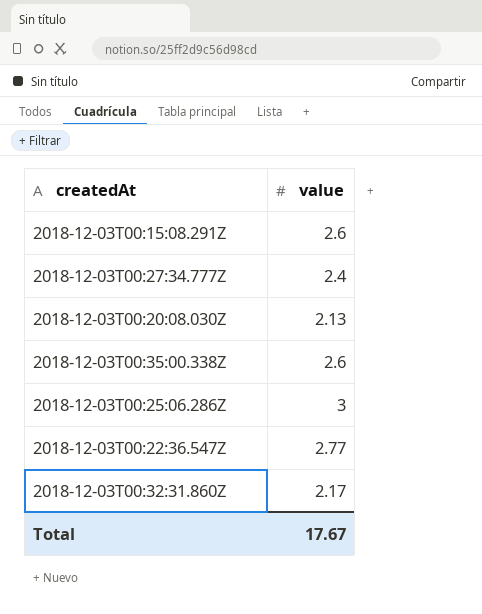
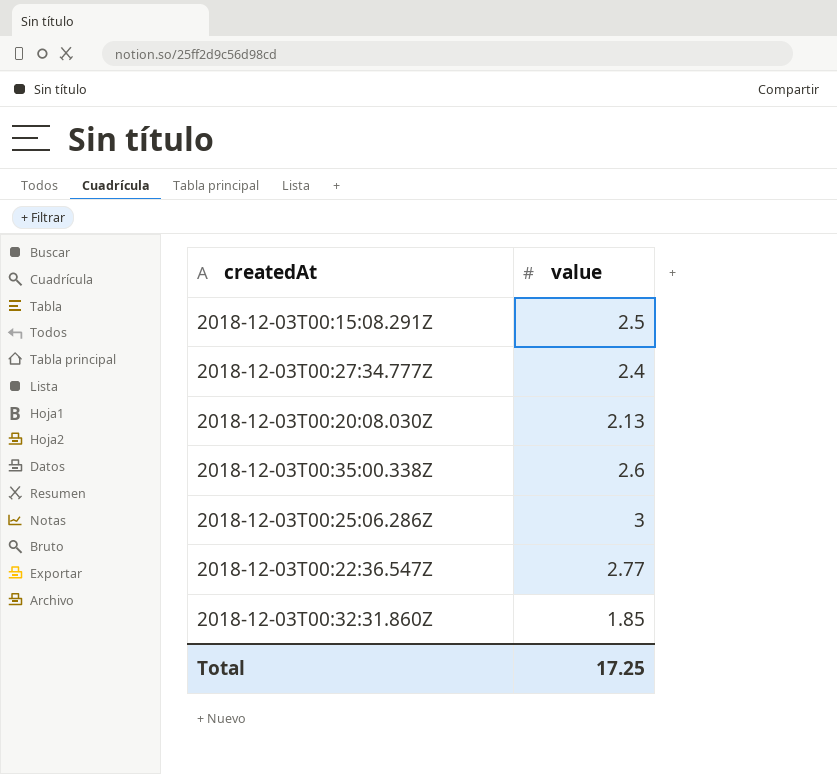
2018-12-03T00:15:08.291Z | value: 2.6 -> 2.5
2018-12-03T00:32:31.860Z | value: 2.17 -> 1.85
Total | value: 17.67 -> 17.25

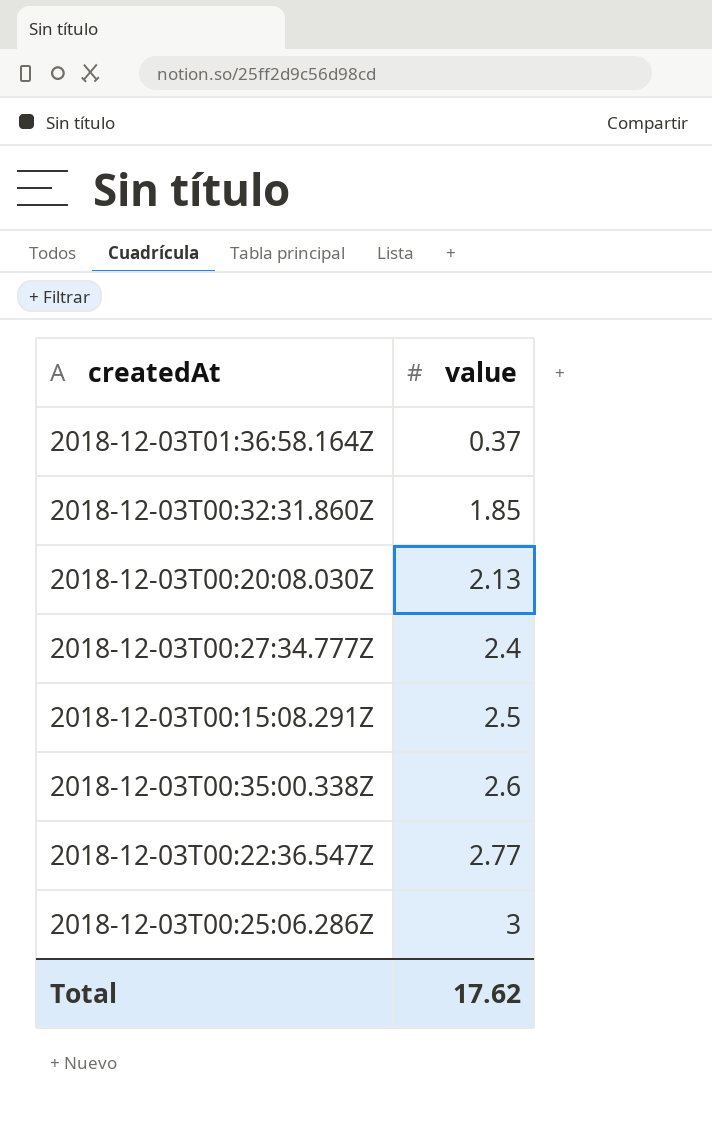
row order: none -> value ascending
row 2018-12-03T01:36:58.164Z: none -> 0.37
Total | value: 17.25 -> 17.62

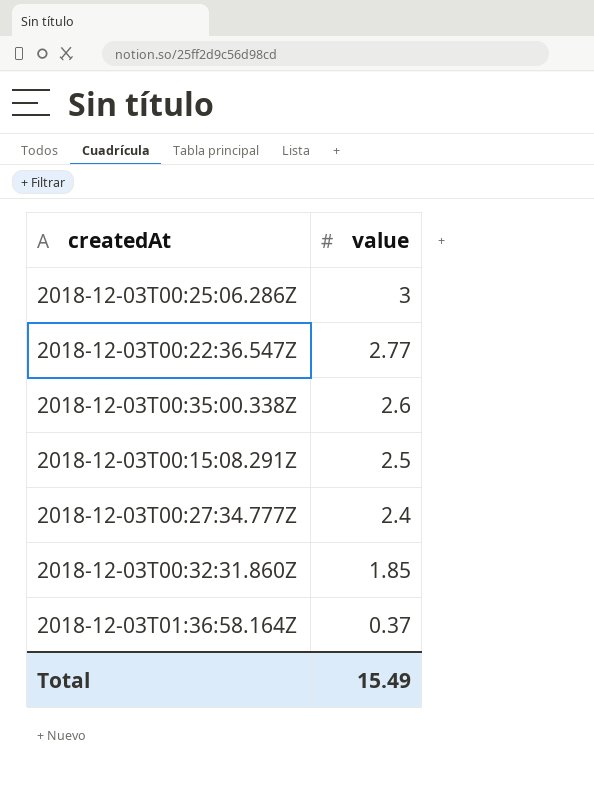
row order: value ascending -> value descending
row 2018-12-03T00:20:08.030Z: 2.13 -> none
Total | value: 17.62 -> 15.49

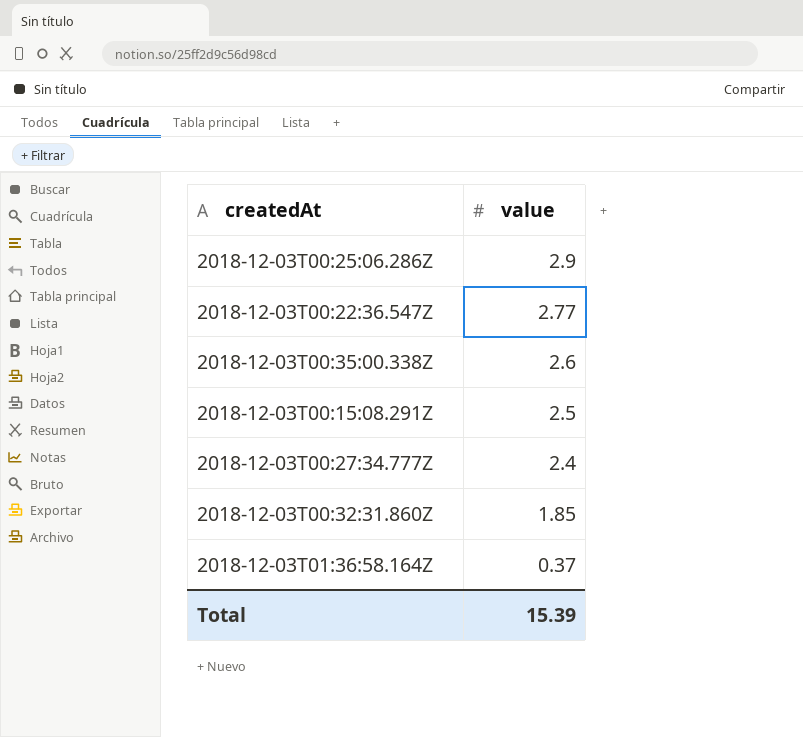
2018-12-03T00:25:06.286Z | value: 3 -> 2.9
Total | value: 15.49 -> 15.39

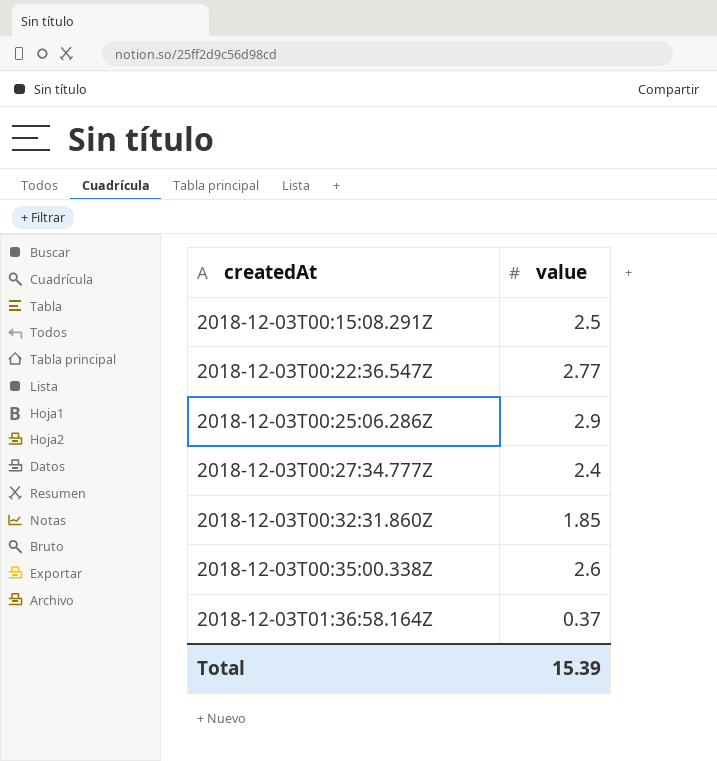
row order: value descending -> createdAt ascending

